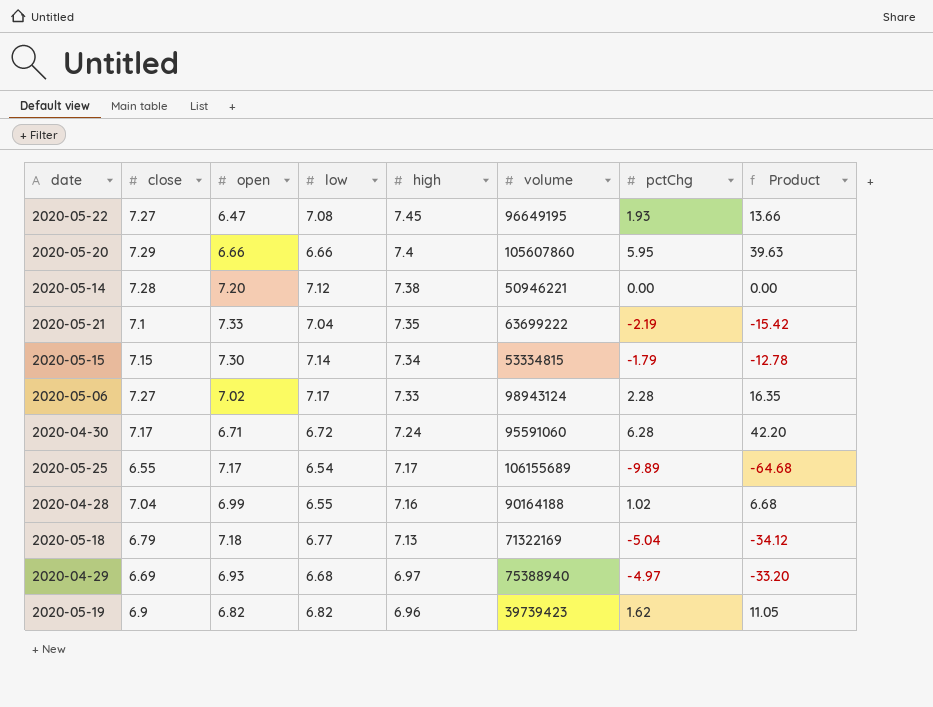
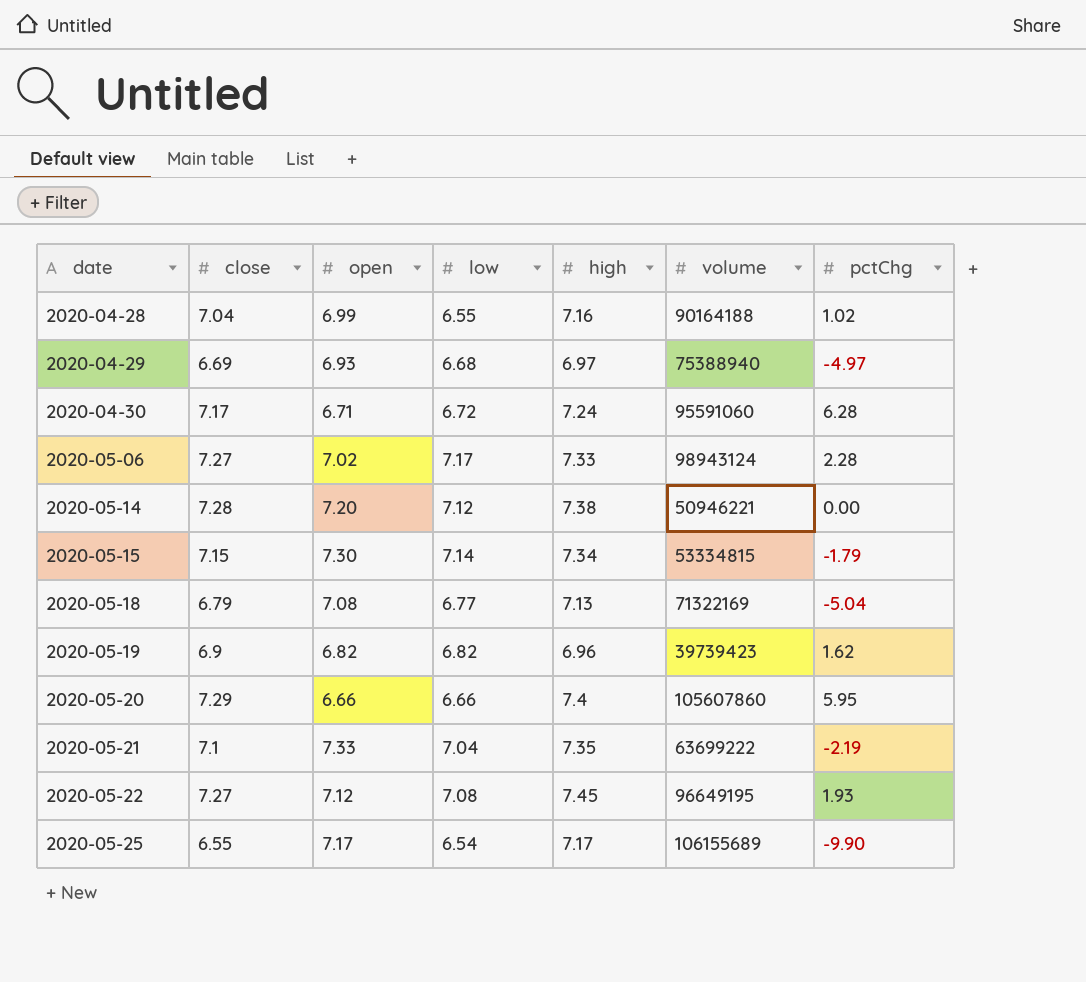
row order: high descending -> date ascending
column Product | formula: [low] * [pctChg] -> none
2020-05-18 | open: 7.18 -> 7.08
2020-05-22 | open: 6.47 -> 7.12
2020-05-25 | pctChg: -9.89 -> -9.90

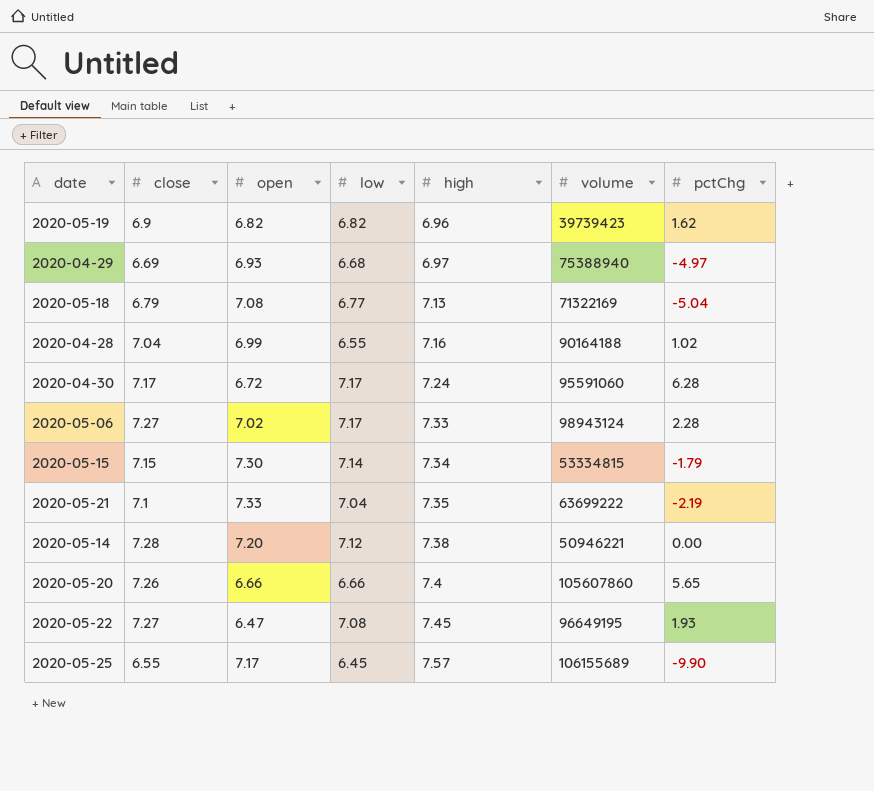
row order: date ascending -> high ascending
2020-04-30 | open: 6.71 -> 6.72
2020-04-30 | low: 6.72 -> 7.17
2020-05-20 | close: 7.29 -> 7.26
2020-05-20 | pctChg: 5.95 -> 5.65
2020-05-22 | open: 7.12 -> 6.47
2020-05-25 | low: 6.54 -> 6.45
2020-05-25 | high: 7.17 -> 7.57

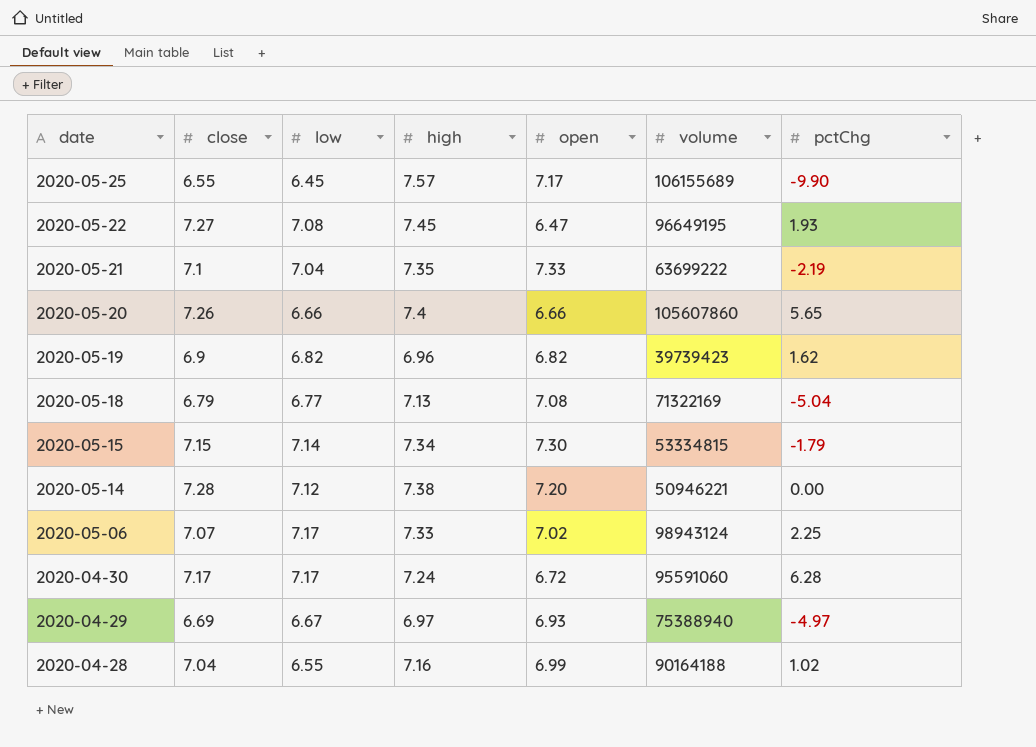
row order: high ascending -> date descending
column open | position: 3 -> 5
2020-05-06 | close: 7.27 -> 7.07
2020-05-06 | pctChg: 2.28 -> 2.25
2020-04-29 | low: 6.68 -> 6.67

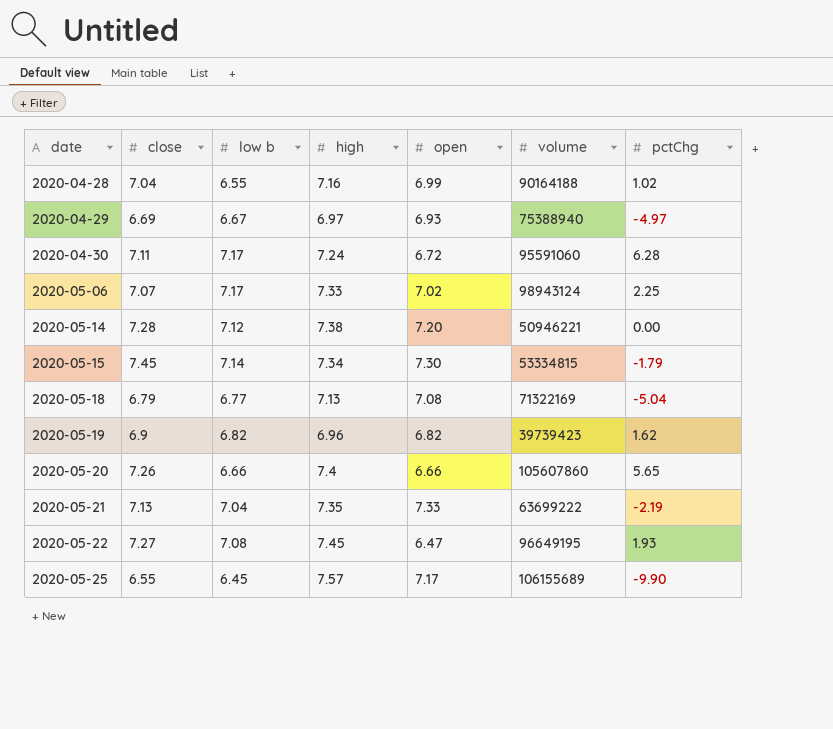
row order: date descending -> date ascending
column name: low -> low b
2020-04-30 | close: 7.17 -> 7.11
2020-05-15 | close: 7.15 -> 7.45
2020-05-21 | close: 7.1 -> 7.13

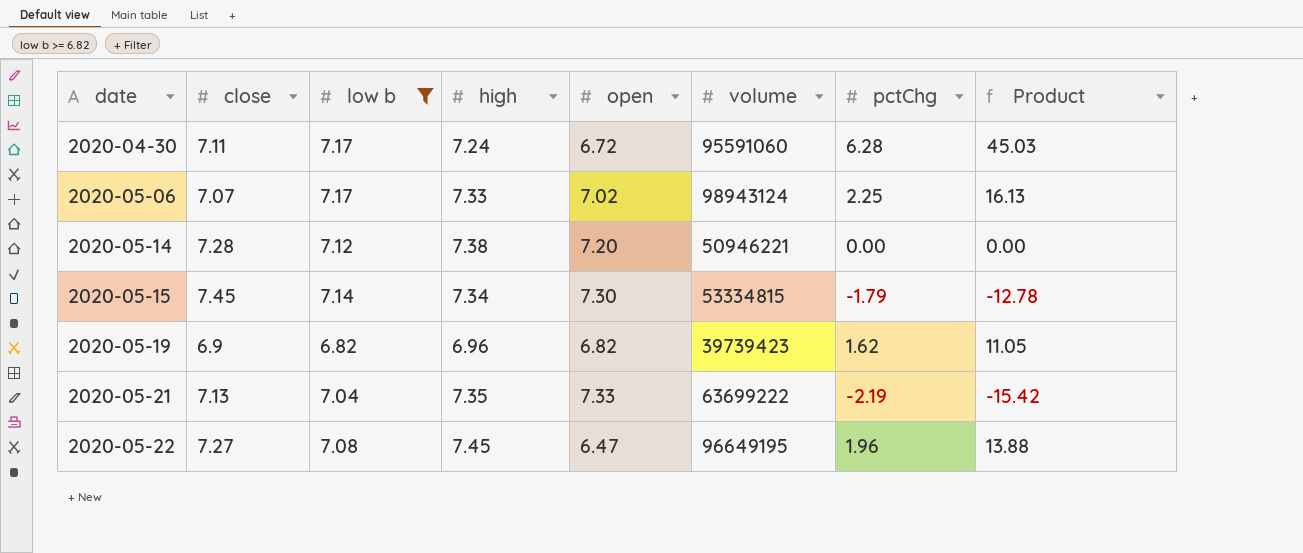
filter: none -> low b >= 6.82
column Product | formula: none -> [low b] * [pctChg]
2020-05-22 | pctChg: 1.93 -> 1.96

